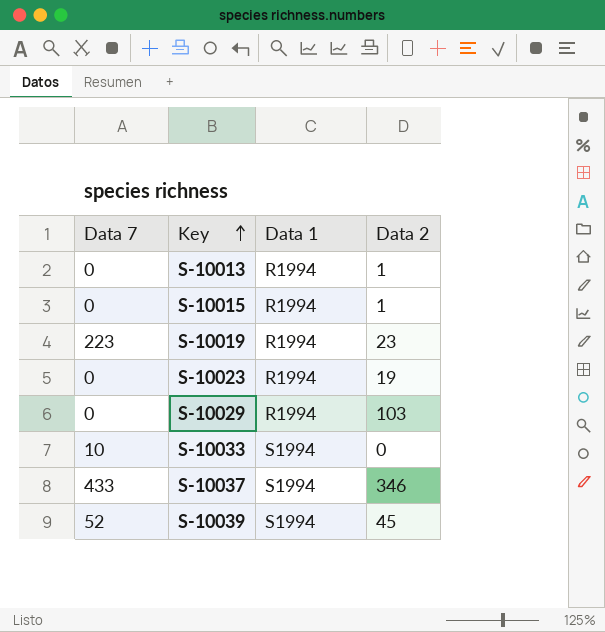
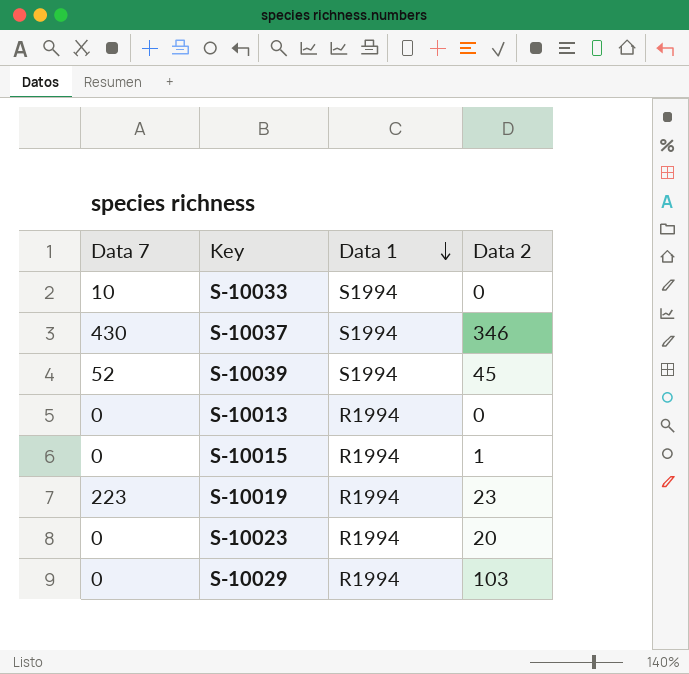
row order: Key ascending -> Data 1 descending
S-10037 | Data 7: 433 -> 430
S-10013 | Data 2: 1 -> 0
S-10023 | Data 2: 19 -> 20

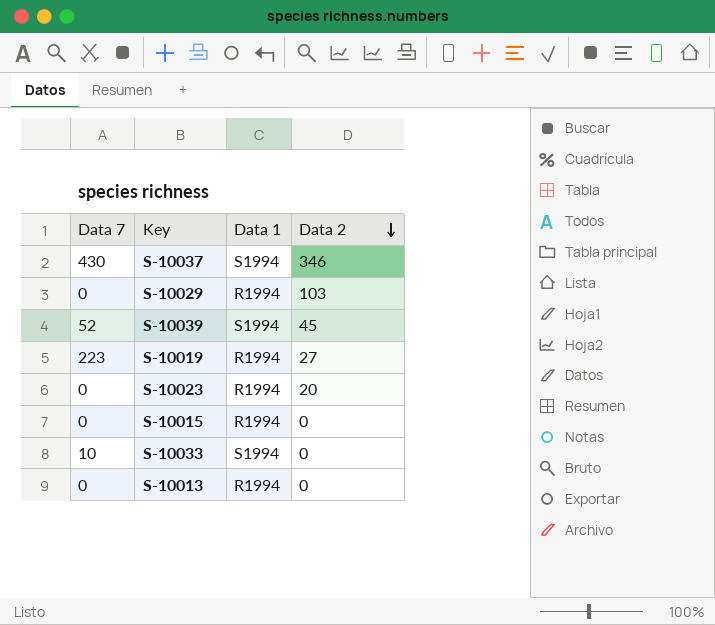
row order: Data 1 descending -> Data 2 descending
S-10019 | Data 2: 23 -> 27
S-10015 | Data 2: 1 -> 0

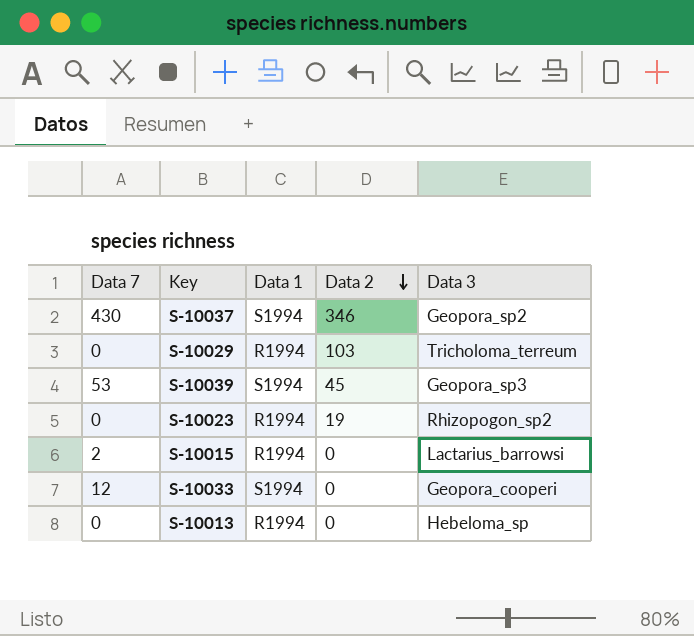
column Data 3 | position: none -> 5
row S-10019: 223 | R1994 | 27 -> none
S-10039 | Data 7: 52 -> 53
S-10023 | Data 2: 20 -> 19
S-10015 | Data 7: 0 -> 2
S-10033 | Data 7: 10 -> 12

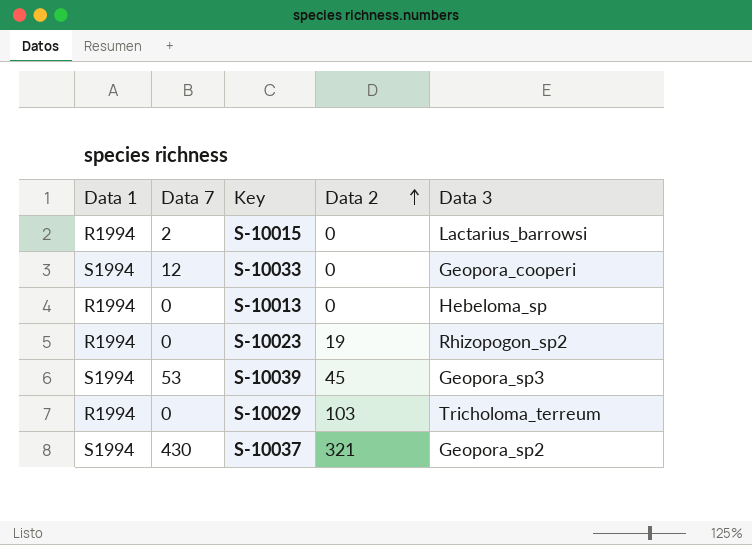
row order: Data 2 descending -> Data 2 ascending
column Data 1 | position: 3 -> 1
S-10037 | Data 2: 346 -> 321

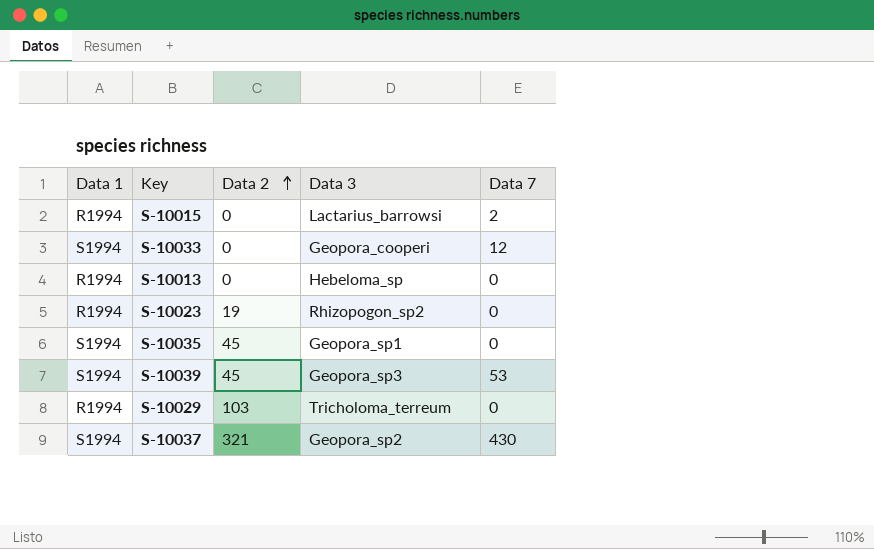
column Data 7 | position: 2 -> 5
row S-10035: none -> S1994 | 45 | Geopora_sp1 | 0

